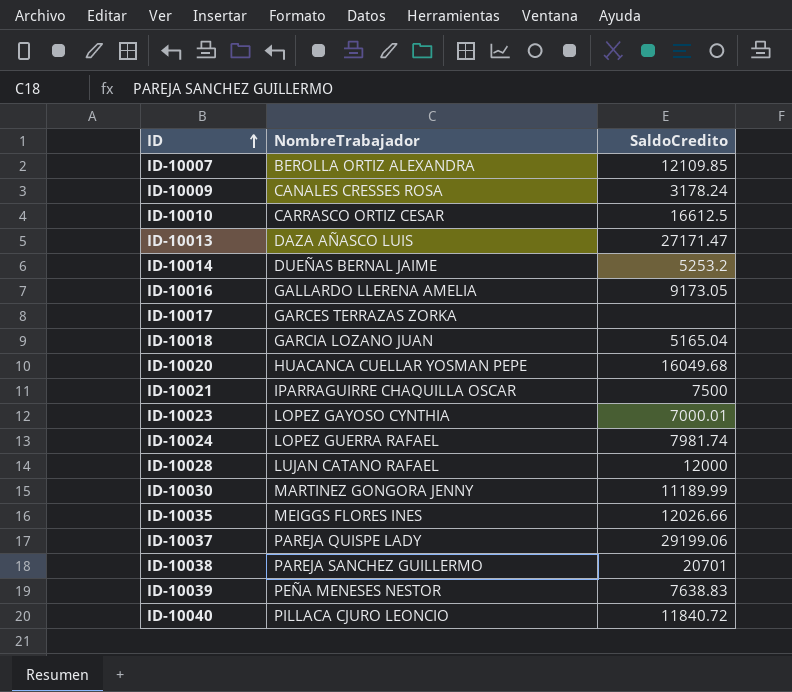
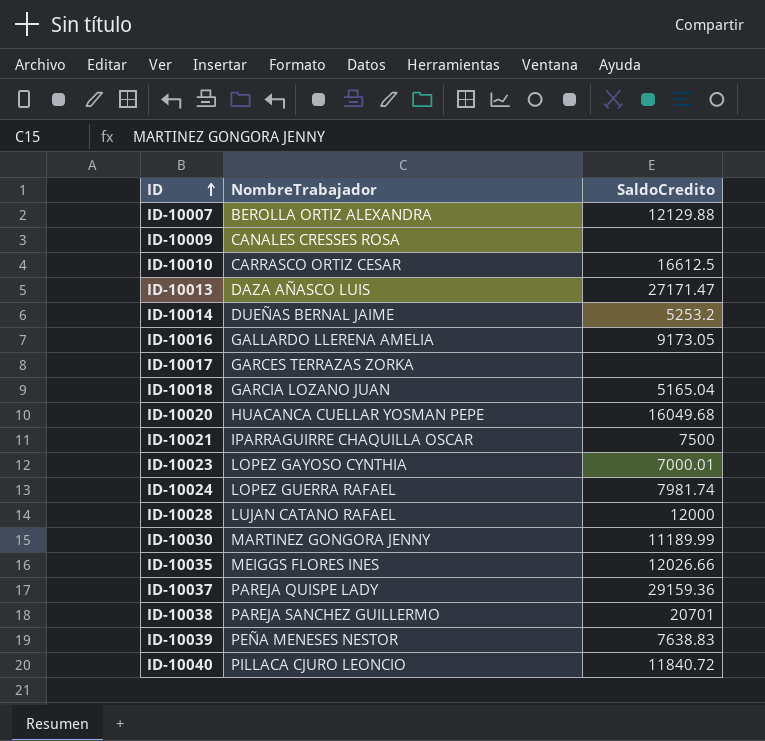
ID-10007 | SaldoCredito: 12109.85 -> 12129.88
ID-10009 | SaldoCredito: 3178.24 -> none
ID-10037 | SaldoCredito: 29199.06 -> 29159.36

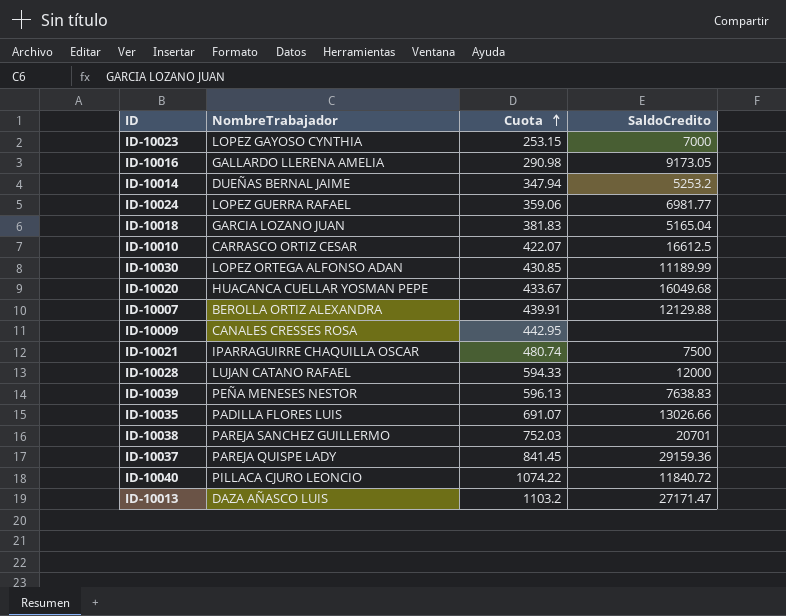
row order: ID ascending -> Cuota ascending
column Cuota | position: none -> 3
row ID-10017: GARCES TERRAZAS ZORKA | none -> none
ID-10023 | SaldoCredito: 7000.01 -> 7000
ID-10024 | SaldoCredito: 7981.74 -> 6981.77
ID-10030 | NombreTrabajador: MARTINEZ GONGORA JENNY -> LOPEZ ORTEGA ALFONSO ADAN
ID-10035 | NombreTrabajador: MEIGGS FLORES INES -> PADILLA FLORES LUIS
ID-10035 | SaldoCredito: 12026.66 -> 13026.66

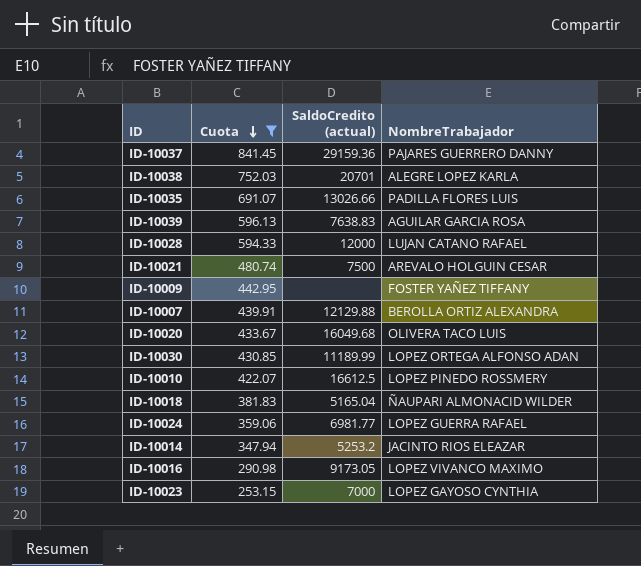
filter: none -> Cuota <= 841.45
row order: Cuota ascending -> Cuota descending
column name: SaldoCredito -> SaldoCredito (actual)
column NombreTrabajador | position: 2 -> 4
ID-10037 | NombreTrabajador: PAREJA QUISPE LADY -> PAJARES GUERRERO DANNY
ID-10038 | NombreTrabajador: PAREJA SANCHEZ GUILLERMO -> ALEGRE LOPEZ KARLA
ID-10039 | NombreTrabajador: PEÑA MENESES NESTOR -> AGUILAR GARCIA ROSA
ID-10021 | NombreTrabajador: IPARRAGUIRRE CHAQUILLA OSCAR -> AREVALO HOLGUIN CESAR
ID-10009 | NombreTrabajador: CANALES CRESSES ROSA -> FOSTER YAÑEZ TIFFANY
ID-10020 | NombreTrabajador: HUACANCA CUELLAR YOSMAN PEPE -> OLIVERA TACO LUIS
ID-10010 | NombreTrabajador: CARRASCO ORTIZ CESAR -> LOPEZ PINEDO ROSSMERY
ID-10018 | NombreTrabajador: GARCIA LOZANO JUAN -> ÑAUPARI ALMONACID WILDER
ID-10014 | NombreTrabajador: DUEÑAS BERNAL JAIME -> JACINTO RIOS ELEAZAR
ID-10016 | NombreTrabajador: GALLARDO LLERENA AMELIA -> LOPEZ VIVANCO MAXIMO

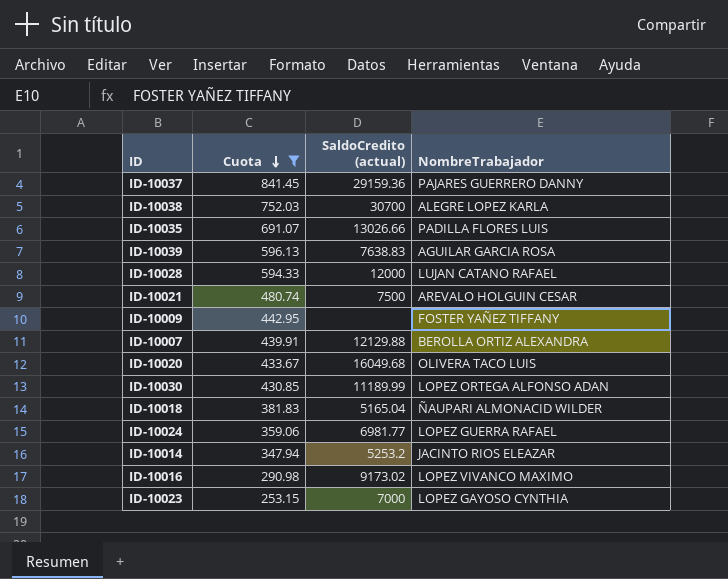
row ID-10010: 422.07 | 16612.5 | LOPEZ PINEDO ROSSMERY -> none
ID-10038 | SaldoCredito (actual): 20701 -> 30700
ID-10016 | SaldoCredito (actual): 9173.05 -> 9173.02

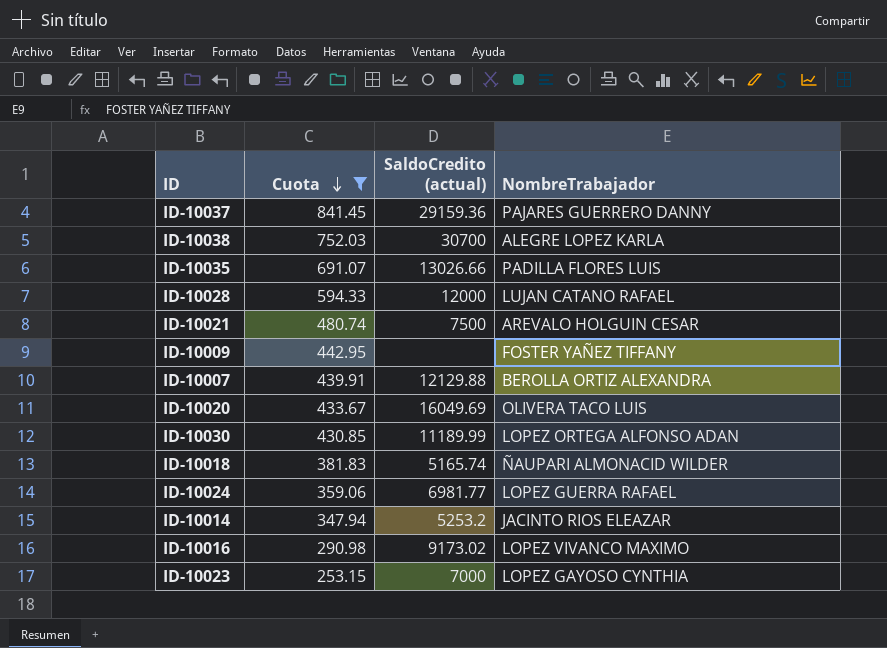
row ID-10039: 596.13 | 7638.83 | AGUILAR GARCIA ROSA -> none
ID-10020 | SaldoCredito (actual): 16049.68 -> 16049.69
ID-10018 | SaldoCredito (actual): 5165.04 -> 5165.74

